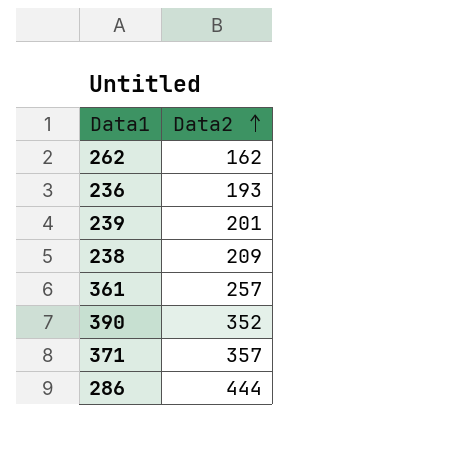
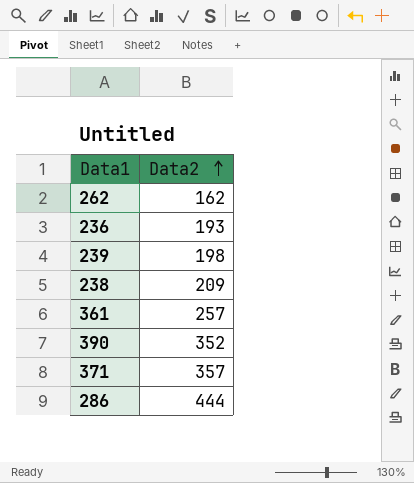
239 | Data2: 201 -> 198

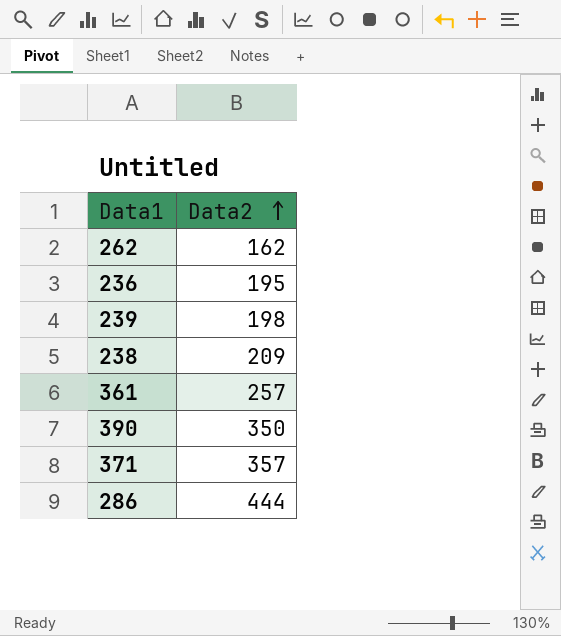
236 | Data2: 193 -> 195
390 | Data2: 352 -> 350

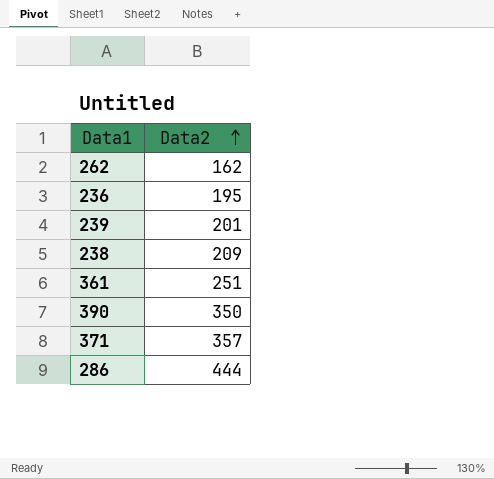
239 | Data2: 198 -> 201
361 | Data2: 257 -> 251

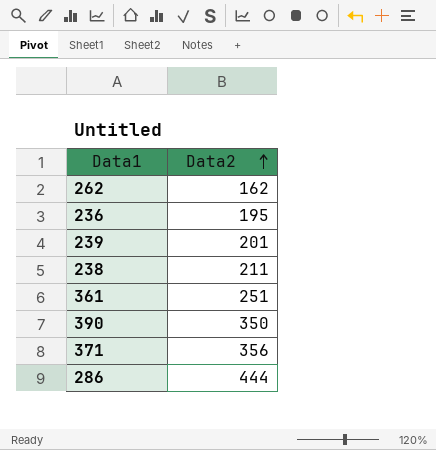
238 | Data2: 209 -> 211
371 | Data2: 357 -> 356

